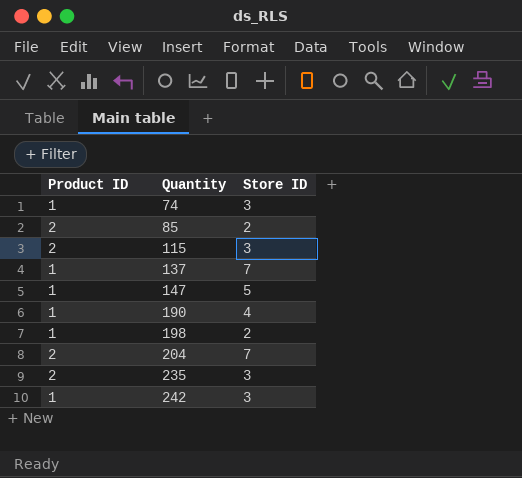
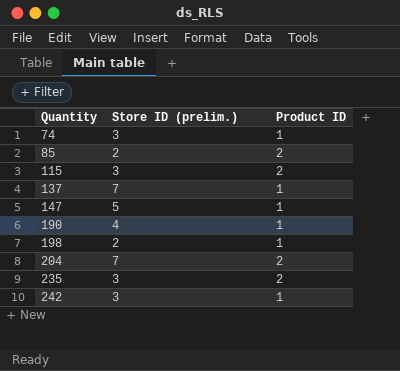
column name: Store ID -> Store ID (prelim.)
column Product ID | position: 1 -> 3

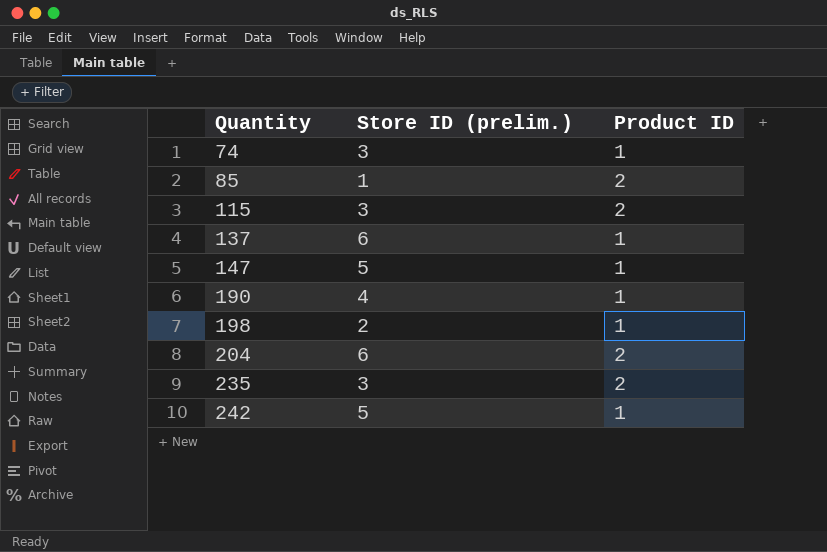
85 | Store ID (prelim.): 2 -> 1
137 | Store ID (prelim.): 7 -> 6
204 | Store ID (prelim.): 7 -> 6
242 | Store ID (prelim.): 3 -> 5

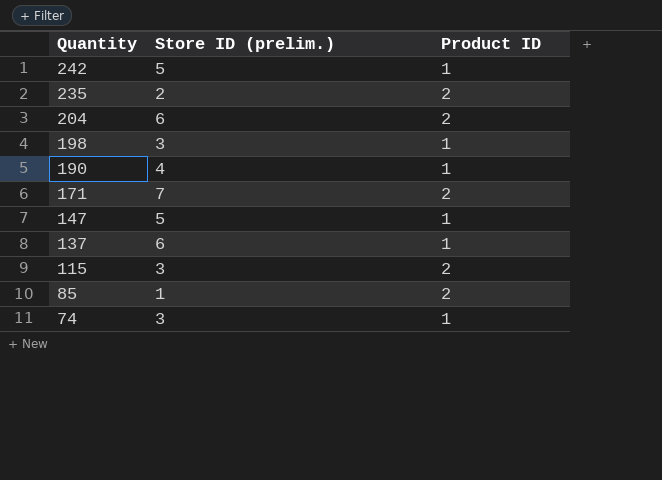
row order: Quantity ascending -> Quantity descending
235 | Store ID (prelim.): 3 -> 2
198 | Store ID (prelim.): 2 -> 3
row 171: none -> 7 | 2

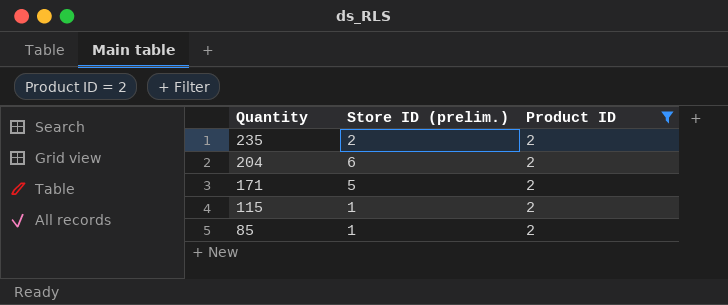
filter: none -> Product ID = 2
171 | Store ID (prelim.): 7 -> 5
115 | Store ID (prelim.): 3 -> 1

